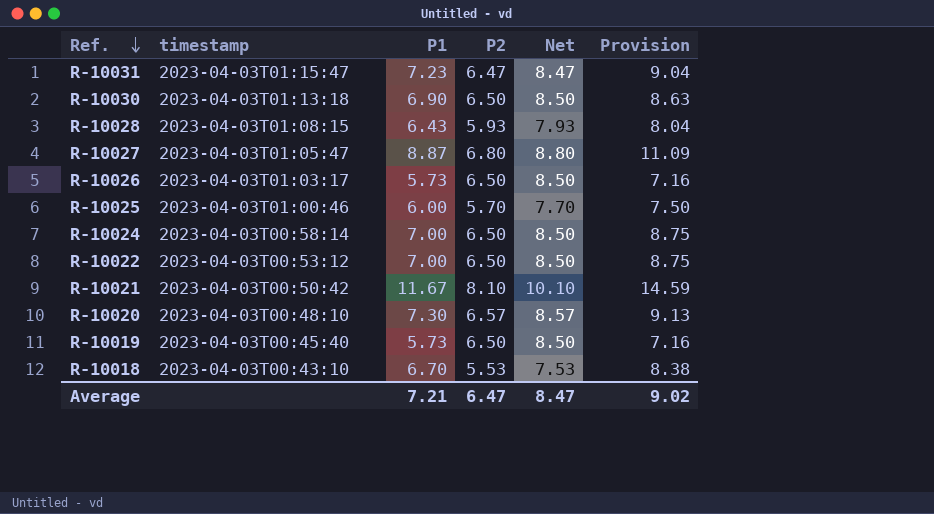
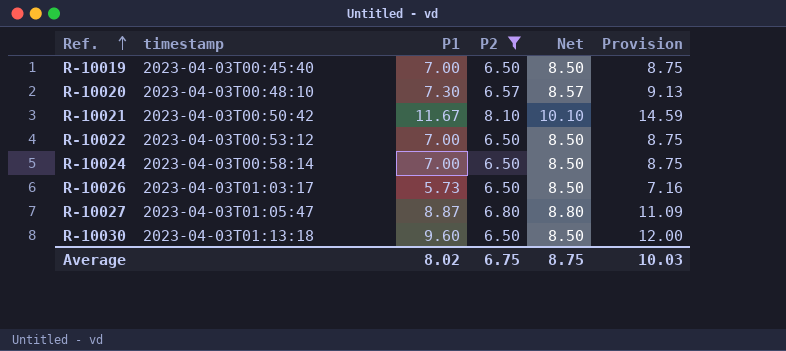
filter: none -> P2 >= 6.50
row order: Ref. descending -> Ref. ascending
R-10019 | P1: 5.73 -> 7.00
R-10019 | Provision: 7.16 -> 8.75
R-10030 | P1: 6.90 -> 9.60
R-10030 | Provision: 8.63 -> 12.00
Average | P1: 7.21 -> 8.02
Average | P2: 6.47 -> 6.75
Average | Net: 8.47 -> 8.75
Average | Provision: 9.02 -> 10.03

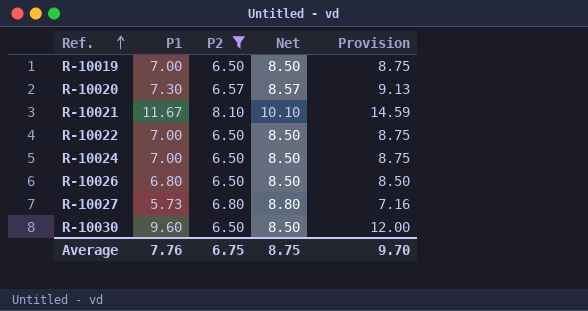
column timestamp | position: 2 -> none
R-10026 | P1: 5.73 -> 6.80
R-10026 | Provision: 7.16 -> 8.50
R-10027 | P1: 8.87 -> 5.73
R-10027 | Provision: 11.09 -> 7.16
Average | P1: 8.02 -> 7.76
Average | Provision: 10.03 -> 9.70

